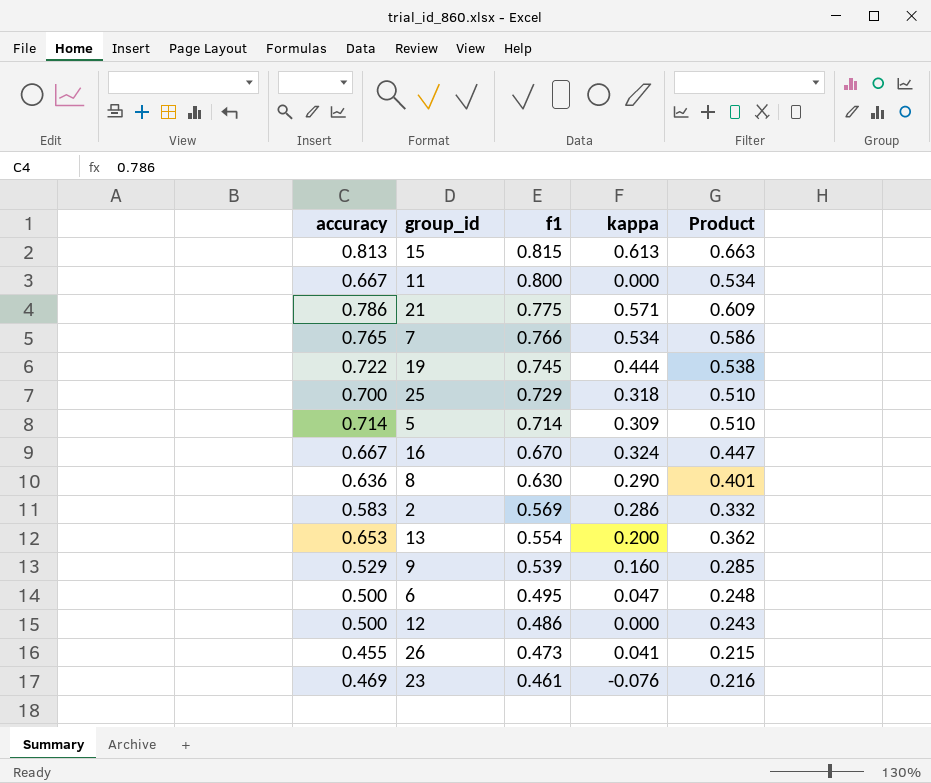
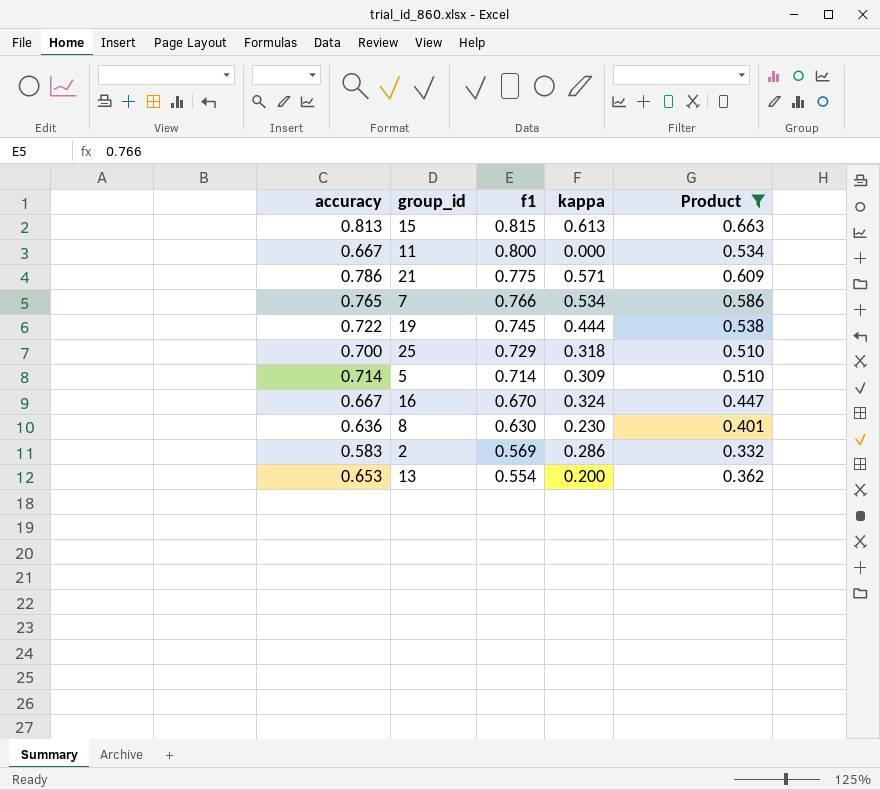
filter: none -> Product >= 0.332
8 | kappa: 0.290 -> 0.230

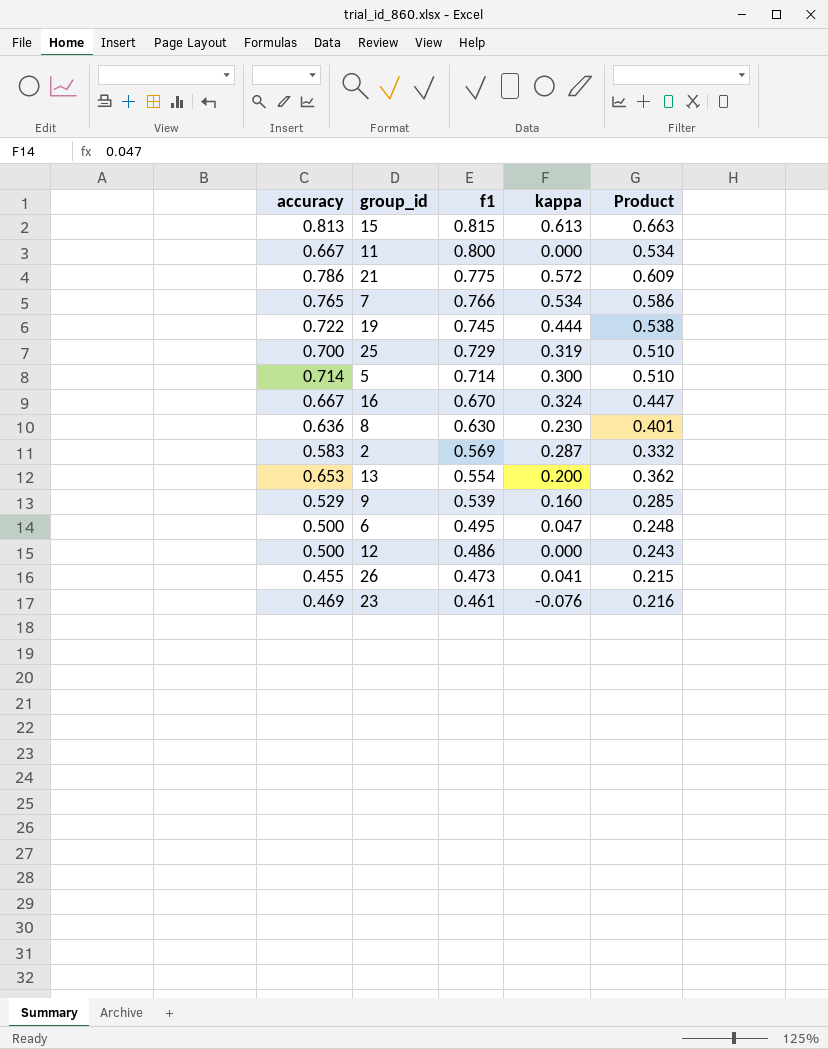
filter: Product >= 0.332 -> none
21 | kappa: 0.571 -> 0.572
25 | kappa: 0.318 -> 0.319
5 | kappa: 0.309 -> 0.300
2 | kappa: 0.286 -> 0.287

